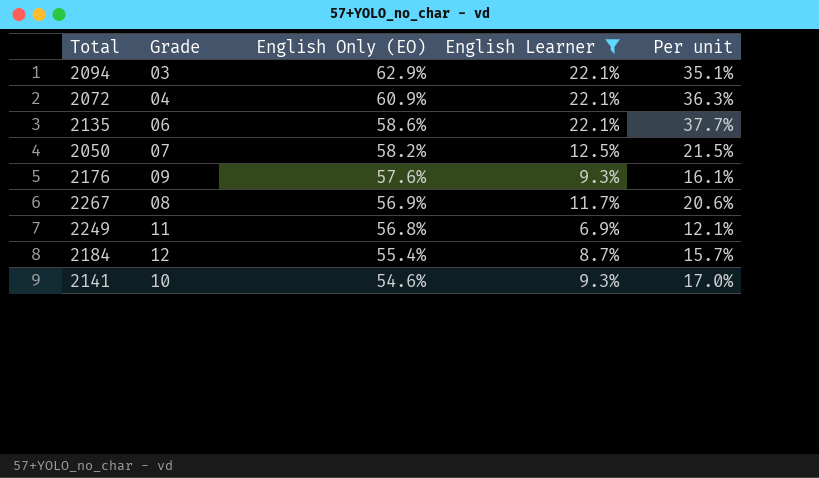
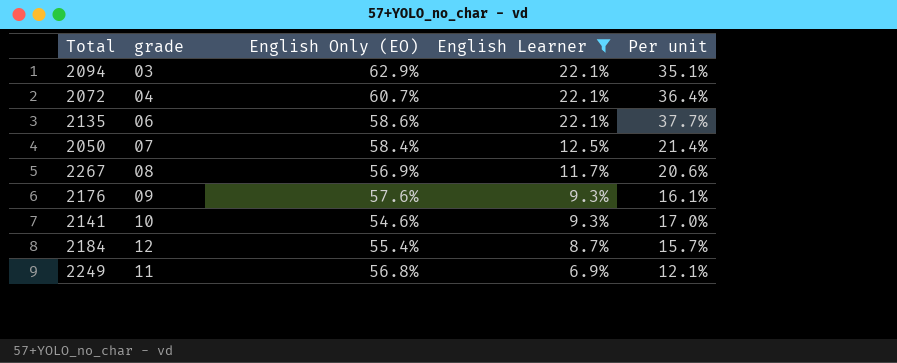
row order: English Only (EO) descending -> English Learner descending
column name: Grade -> grade
2072 | English Only (EO): 60.9% -> 60.7%
2072 | Per unit: 36.3% -> 36.4%
2050 | English Only (EO): 58.2% -> 58.4%
2050 | Per unit: 21.5% -> 21.4%

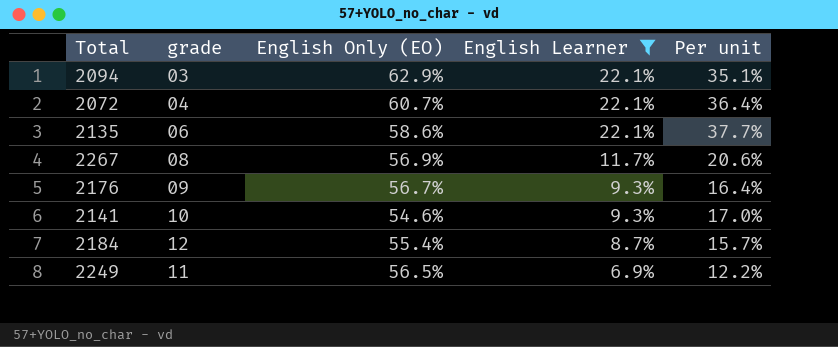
row 2050: 07 | 58.4% | 12.5% | 21.4% -> none
2176 | English Only (EO): 57.6% -> 56.7%
2176 | Per unit: 16.1% -> 16.4%
2249 | English Only (EO): 56.8% -> 56.5%
2249 | Per unit: 12.1% -> 12.2%

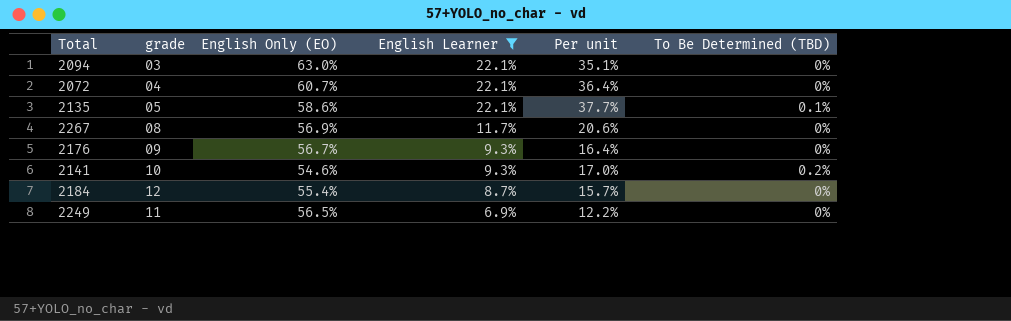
column To Be Determined (TBD) | position: none -> 6
2094 | English Only (EO): 62.9% -> 63.0%
2135 | grade: 06 -> 05

